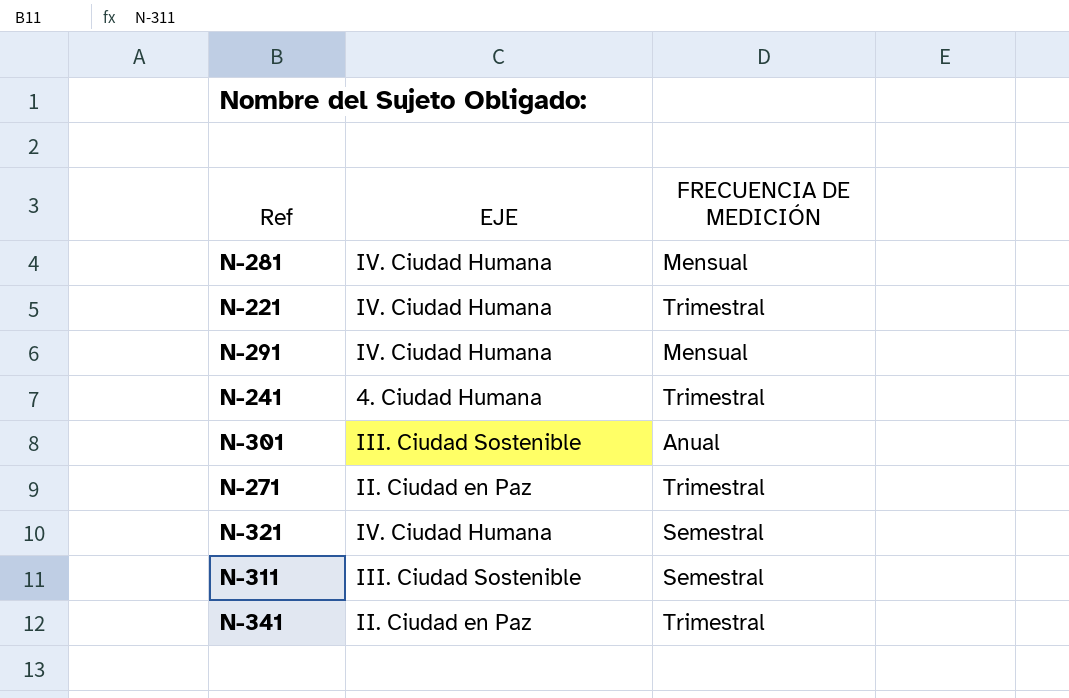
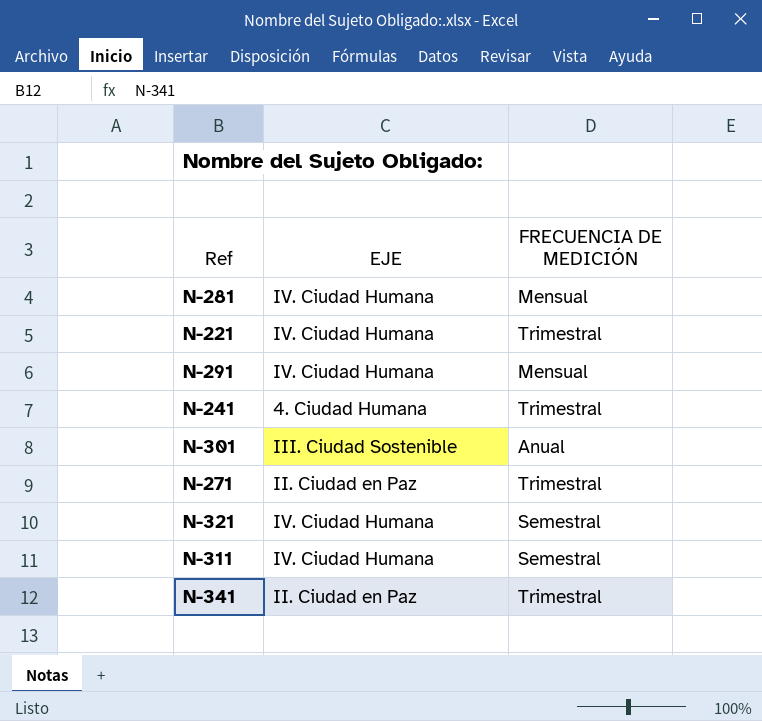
N-311 | EJE: III. Ciudad Sostenible -> IV. Ciudad Humana

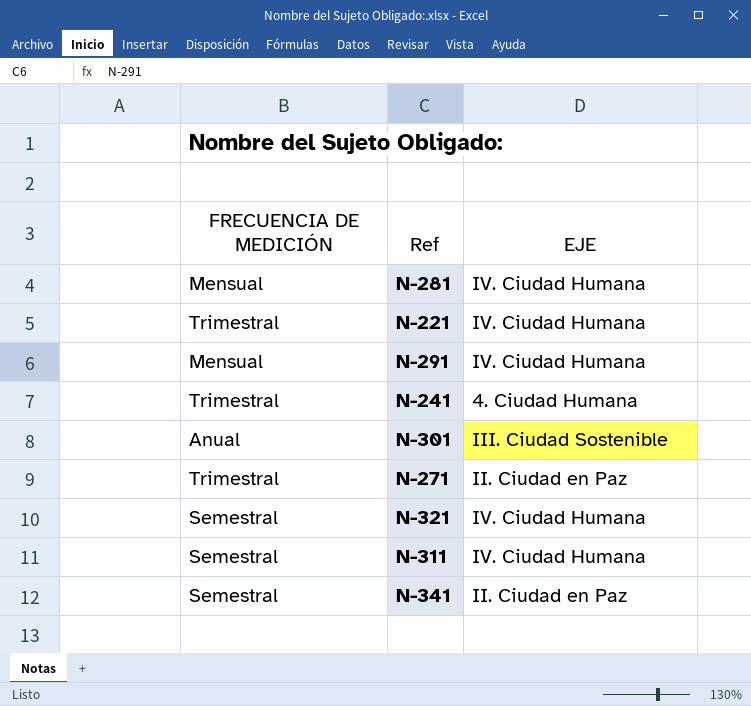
column FRECUENCIA DE MEDICIÓN | position: 3 -> 1
N-341 | FRECUENCIA DE MEDICIÓN: Trimestral -> Semestral

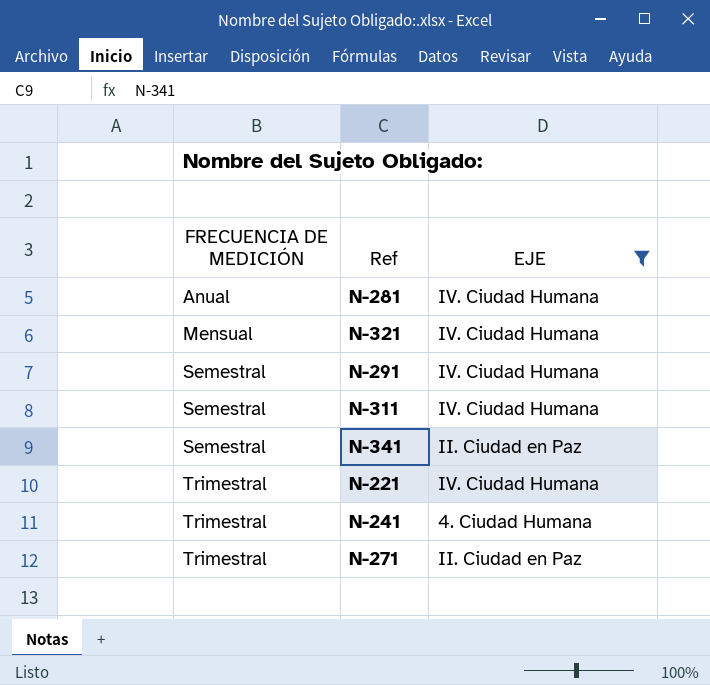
filter: none -> EJE != III. Ciudad Sostenible
row order: none -> FRECUENCIA DE MEDICIÓN ascending
N-281 | FRECUENCIA DE MEDICIÓN: Mensual -> Anual
N-321 | FRECUENCIA DE MEDICIÓN: Semestral -> Mensual
N-291 | FRECUENCIA DE MEDICIÓN: Mensual -> Semestral

